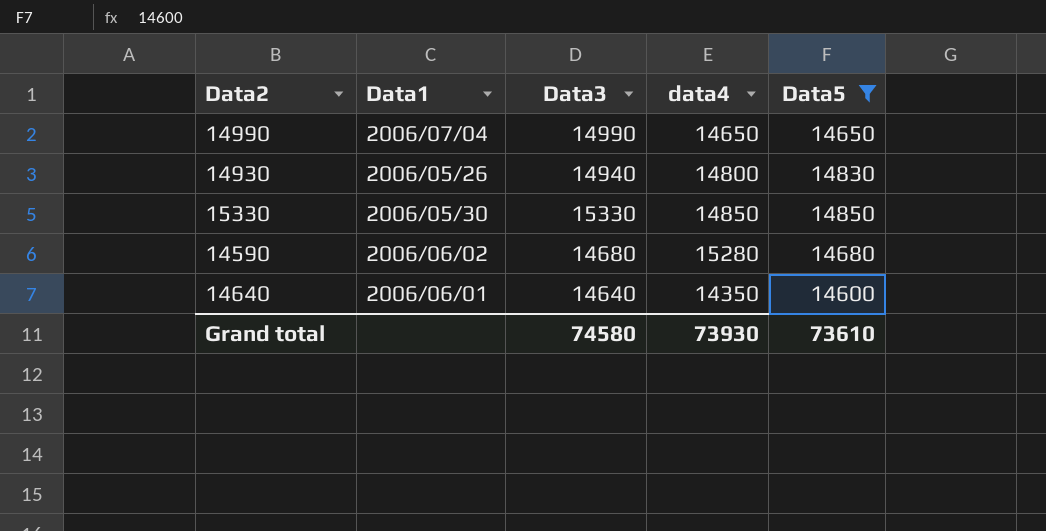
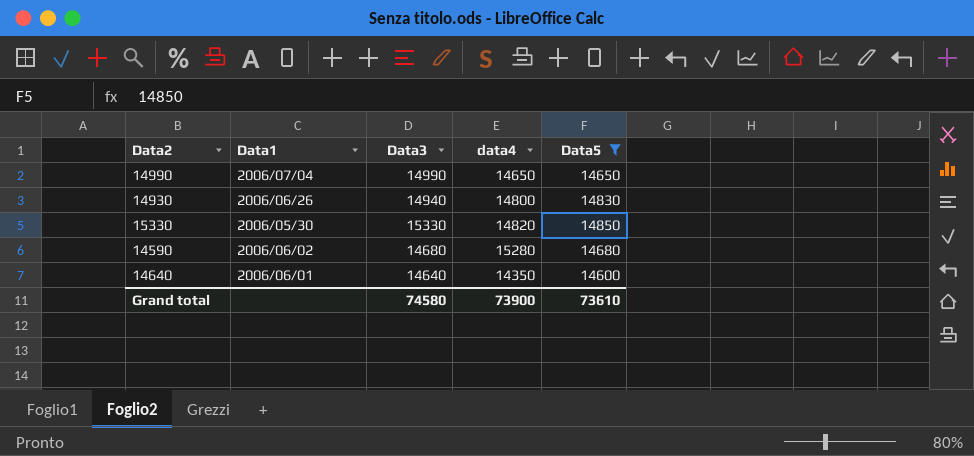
14930 | Data1: 2006/05/26 -> 2006/06/26
15330 | data4: 14850 -> 14820
Grand total | data4: 73930 -> 73900

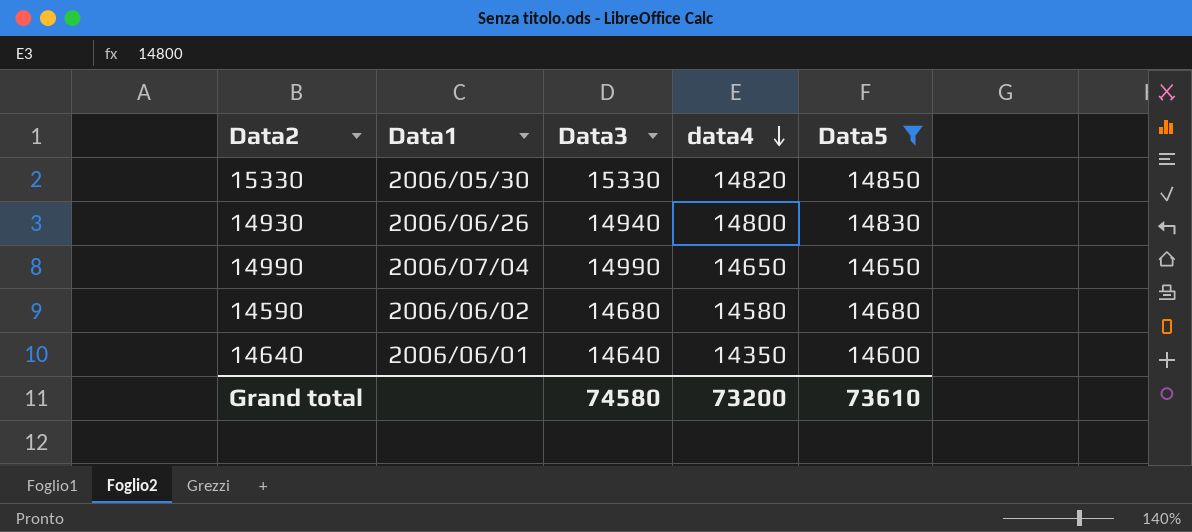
row order: none -> data4 descending
14590 | data4: 15280 -> 14580
Grand total | data4: 73900 -> 73200

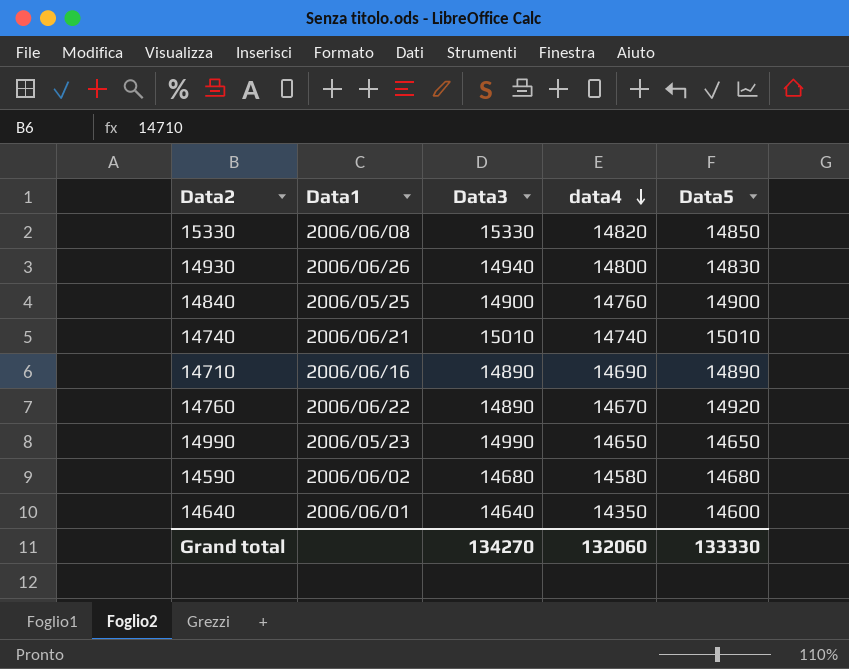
filter: Data5 <= 14850 -> none
15330 | Data1: 2006/05/30 -> 2006/06/08
14990 | Data1: 2006/07/04 -> 2006/05/23
Grand total | Data3: 74580 -> 134270
Grand total | data4: 73200 -> 132060
Grand total | Data5: 73610 -> 133330

